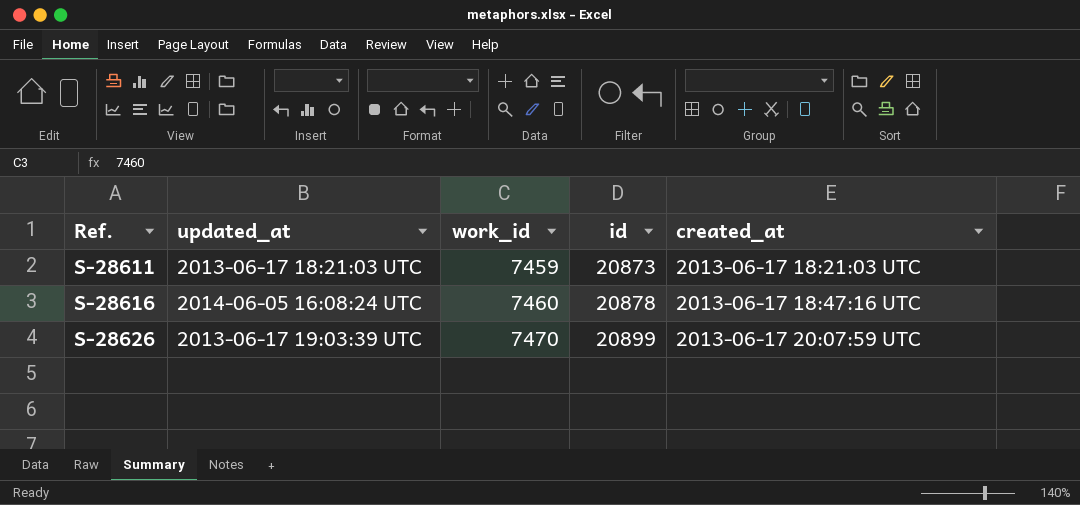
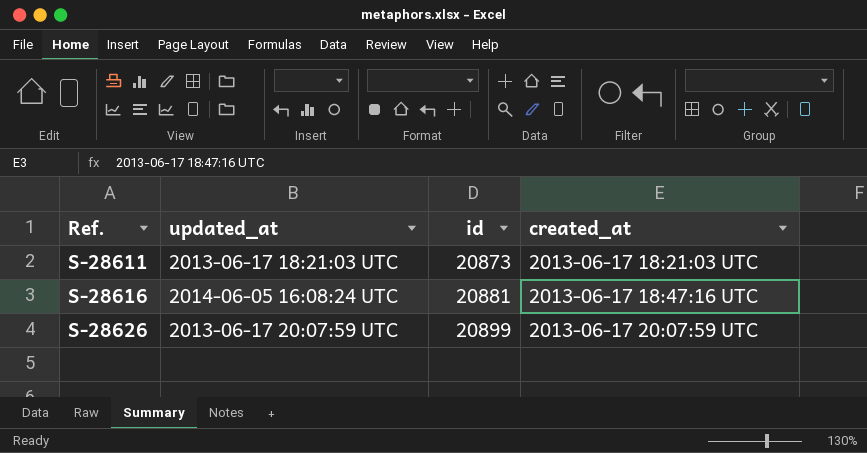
column work_id | position: 3 -> none
S-28616 | id: 20878 -> 20881
S-28626 | updated_at: 2013-06-17 19:03:39 UTC -> 2013-06-17 20:07:59 UTC

